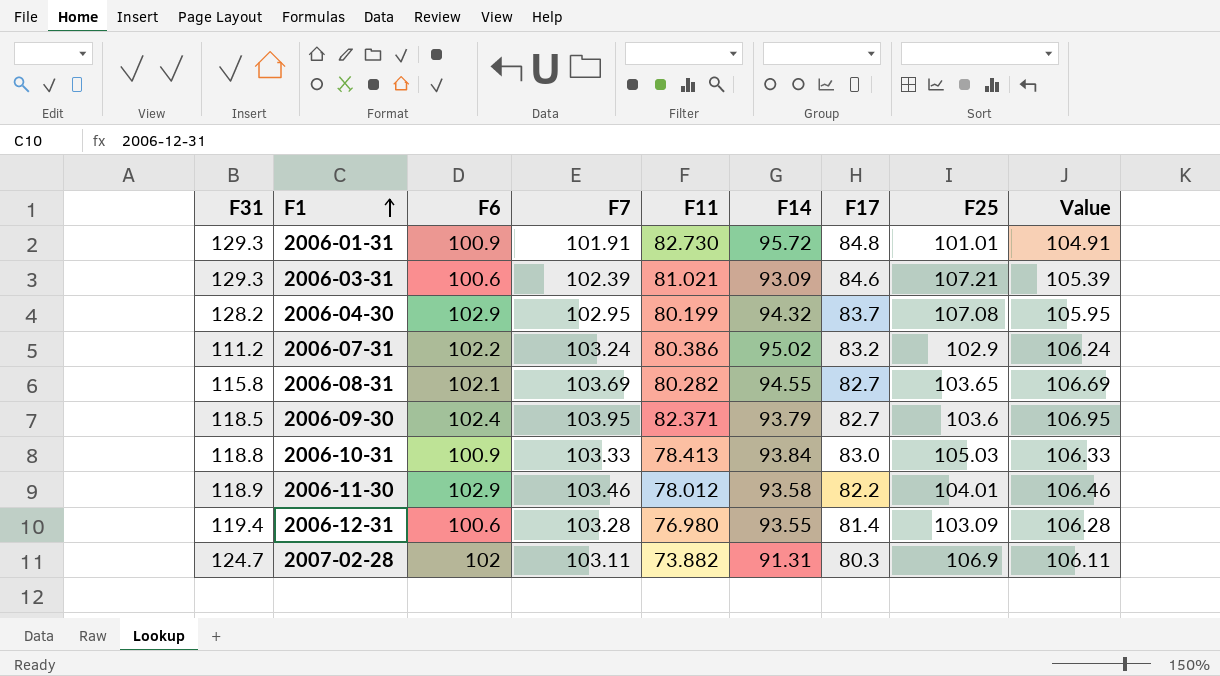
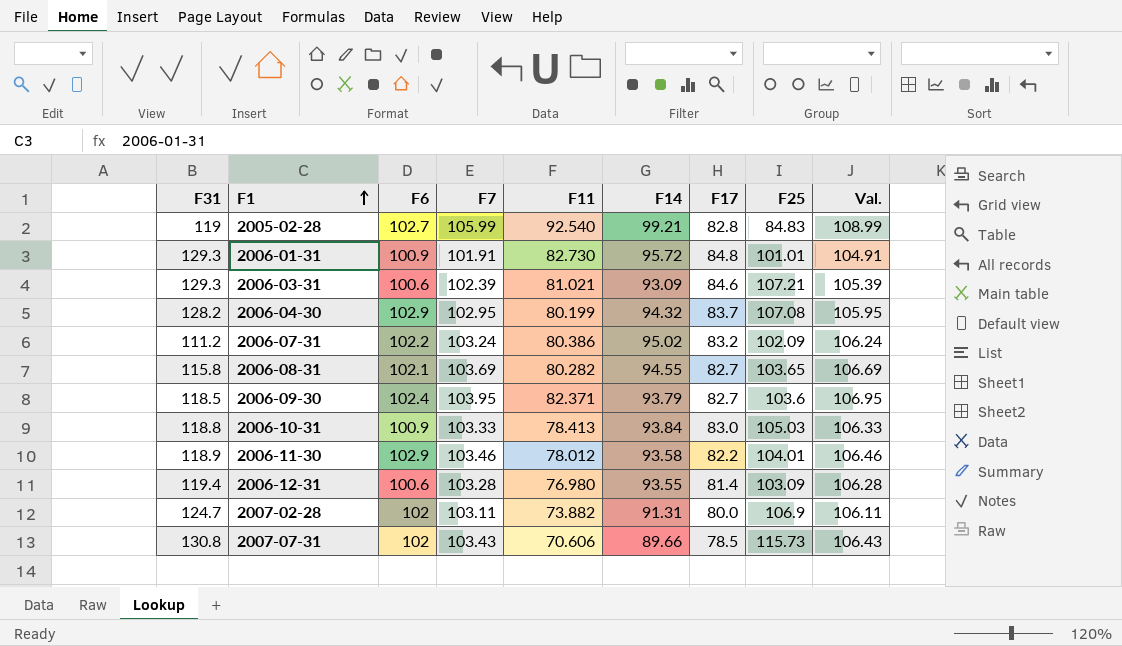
column name: Value -> Val.
row 2005-02-28: none -> 119 | 102.7 | 105.99 | 92.540 | 99.21 | 82.8 | 84.83 | 108.99
2006-07-31 | F25: 102.9 -> 102.09
2007-02-28 | F17: 80.3 -> 80.0
row 2007-07-31: none -> 130.8 | 102 | 103.43 | 70.606 | 89.66 | 78.5 | 115.73 | 106.43

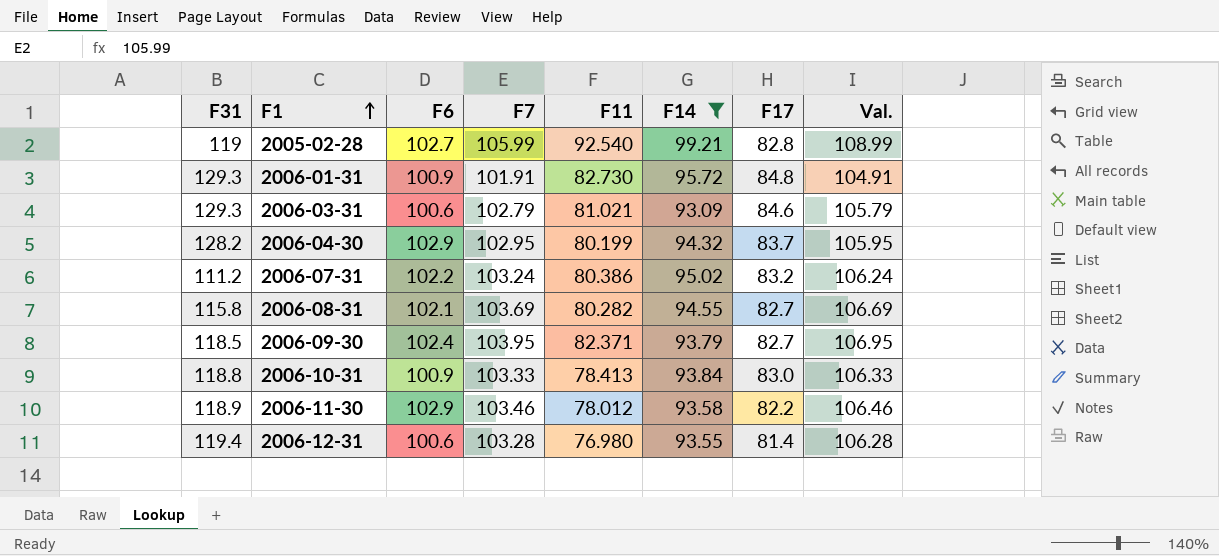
filter: none -> F14 >= 93.09
column F25 | position: 8 -> none
2006-03-31 | F7: 102.39 -> 102.79
2006-03-31 | Val.: 105.39 -> 105.79

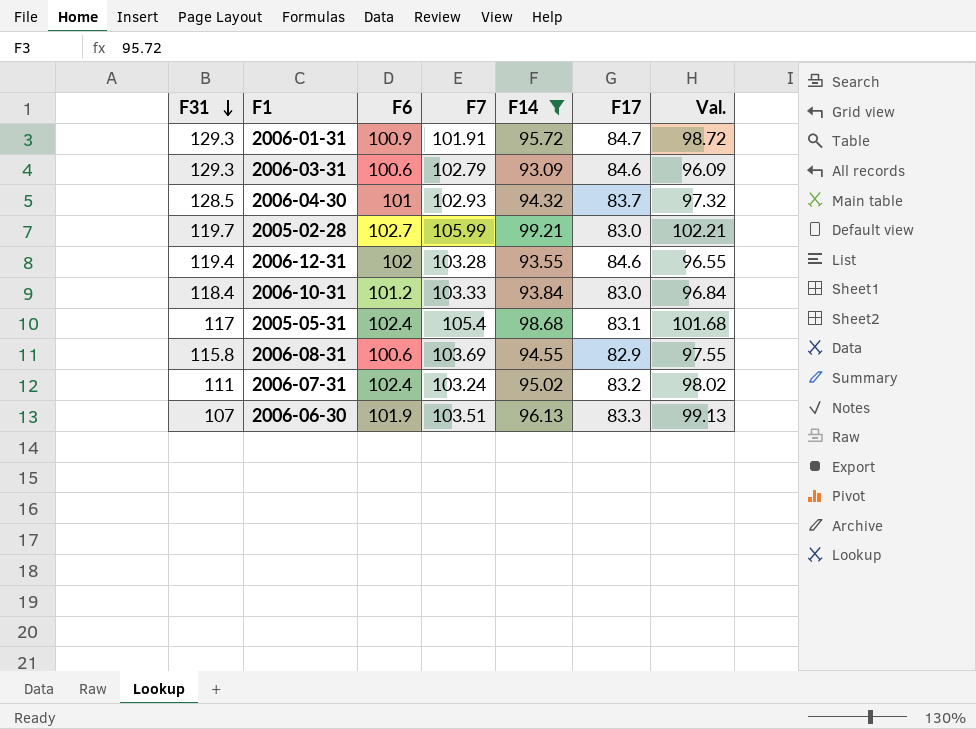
row order: F1 ascending -> F31 descending
column F11 | position: 5 -> none
column Val. | formula: [F7] + 3 -> [F14] + 3
row 2006-09-30: 118.5 | 102.4 | 103.95 | 82.371 | 93.79 | 82.7 | 106.95 -> none
row 2006-11-30: 118.9 | 102.9 | 103.46 | 78.012 | 93.58 | 82.2 | 106.46 -> none
2006-01-31 | F17: 84.8 -> 84.7
2006-04-30 | F31: 128.2 -> 128.5
2006-04-30 | F6: 102.9 -> 101
2006-04-30 | F7: 102.95 -> 102.93
2005-02-28 | F31: 119 -> 119.7
2005-02-28 | F17: 82.8 -> 83.0
2006-12-31 | F6: 100.6 -> 102
2006-12-31 | F17: 81.4 -> 84.6
2006-10-31 | F31: 118.8 -> 118.4
2006-10-31 | F6: 100.9 -> 101.2
row 2005-05-31: none -> 117 | 102.4 | 105.4 | 98.68 | 83.1 | 101.68
2006-08-31 | F6: 102.1 -> 100.6
2006-08-31 | F17: 82.7 -> 82.9
2006-07-31 | F31: 111.2 -> 111
2006-07-31 | F6: 102.2 -> 102.4
row 2006-06-30: none -> 107 | 101.9 | 103.51 | 96.13 | 83.3 | 99.13

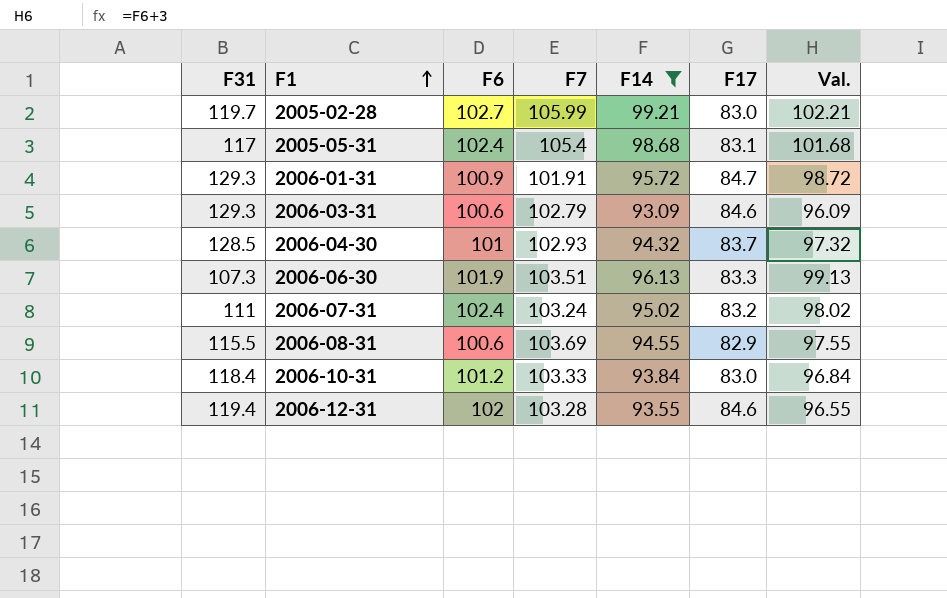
row order: F31 descending -> F1 ascending
2006-06-30 | F31: 107 -> 107.3
2006-08-31 | F31: 115.8 -> 115.5

